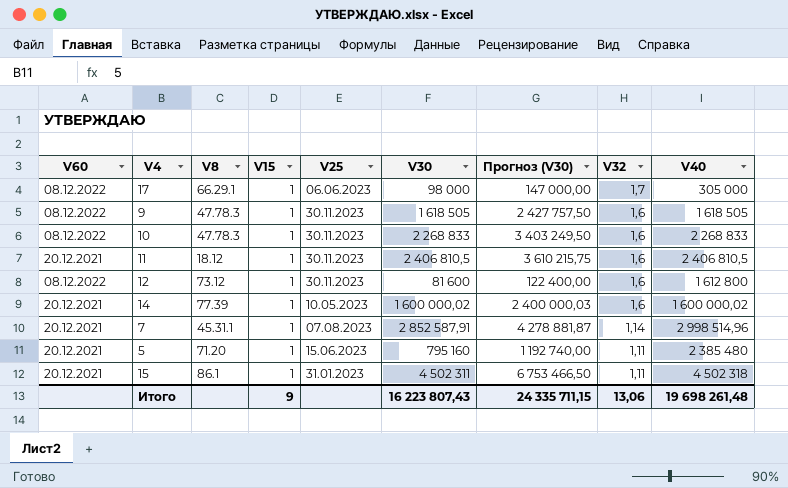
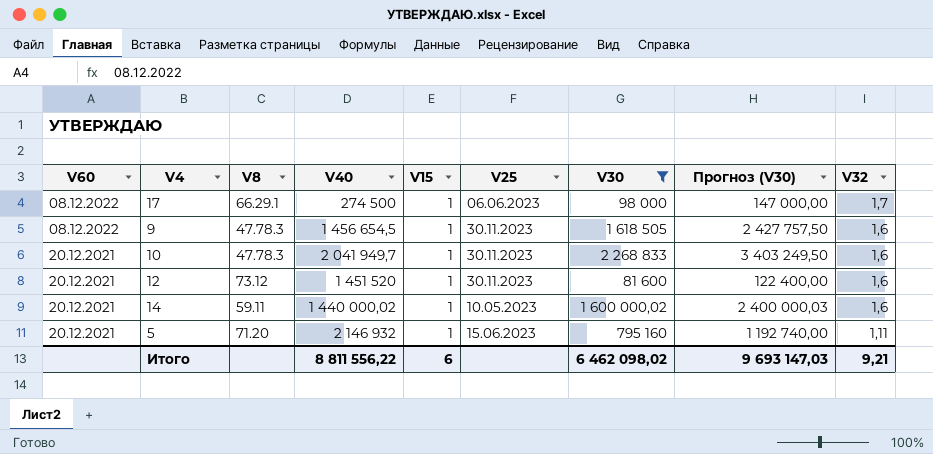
filter: none -> V30 <= 2 268 833
column V40 | position: 9 -> 4
17 | V40: 305 000 -> 274 500
9 | V40: 1 618 505 -> 1 456 654,5
10 | V60: 08.12.2022 -> 20.12.2021
10 | V40: 2 268 833 -> 2 041 949,7
12 | V60: 08.12.2022 -> 20.12.2021
12 | V40: 1 612 800 -> 1 451 520
14 | V8: 77.39 -> 59.11
14 | V40: 1 600 000,02 -> 1 440 000,02
5 | V40: 2 385 480 -> 2 146 932
Итого | V40: 19 698 261,48 -> 8 811 556,22
Итого | V15: 9 -> 6
Итого | V30: 16 223 807,43 -> 6 462 098,02
Итого | Прогноз (V30): 24 335 711,15 -> 9 693 147,03
Итого | V32: 13,06 -> 9,21

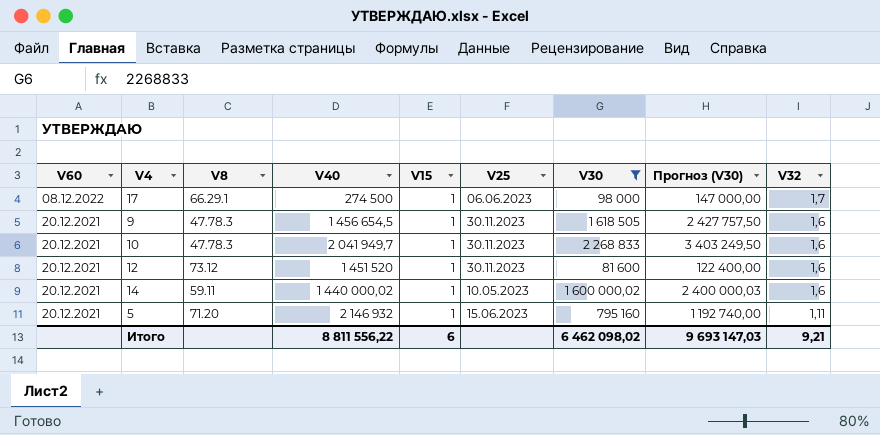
9 | V60: 08.12.2022 -> 20.12.2021

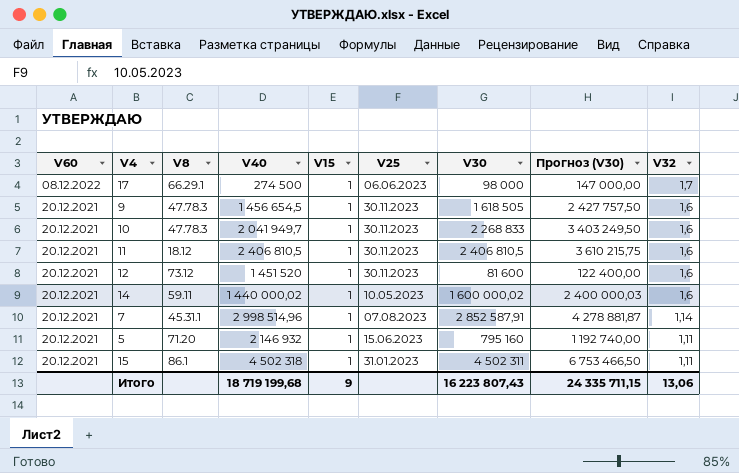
filter: V30 <= 2 268 833 -> none
Итого | V40: 8 811 556,22 -> 18 719 199,68
Итого | V15: 6 -> 9
Итого | V30: 6 462 098,02 -> 16 223 807,43
Итого | Прогноз (V30): 9 693 147,03 -> 24 335 711,15
Итого | V32: 9,21 -> 13,06

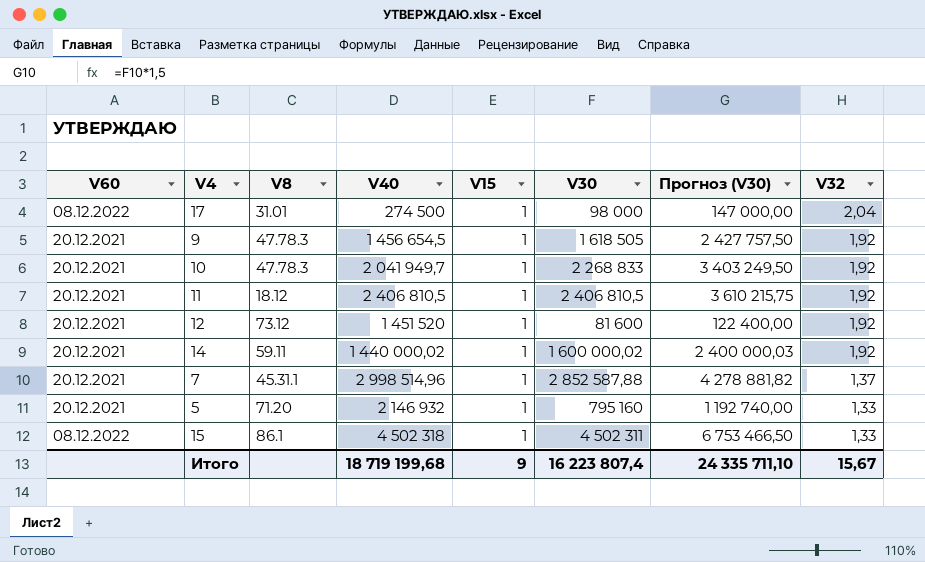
column V25 | position: 6 -> none
17 | V8: 66.29.1 -> 31.01
17 | V32: 1,7 -> 2,04
9 | V32: 1,6 -> 1,92
10 | V32: 1,6 -> 1,92
11 | V32: 1,6 -> 1,92
12 | V32: 1,6 -> 1,92
14 | V32: 1,6 -> 1,92
7 | V30: 2 852 587,91 -> 2 852 587,88
7 | Прогноз (V30): 4 278 881,87 -> 4 278 881,82
7 | V32: 1,14 -> 1,37
5 | V32: 1,11 -> 1,33
15 | V60: 20.12.2021 -> 08.12.2022
15 | V32: 1,11 -> 1,33
Итого | V30: 16 223 807,43 -> 16 223 807,4
Итого | Прогноз (V30): 24 335 711,15 -> 24 335 711,10
Итого | V32: 13,06 -> 15,67

